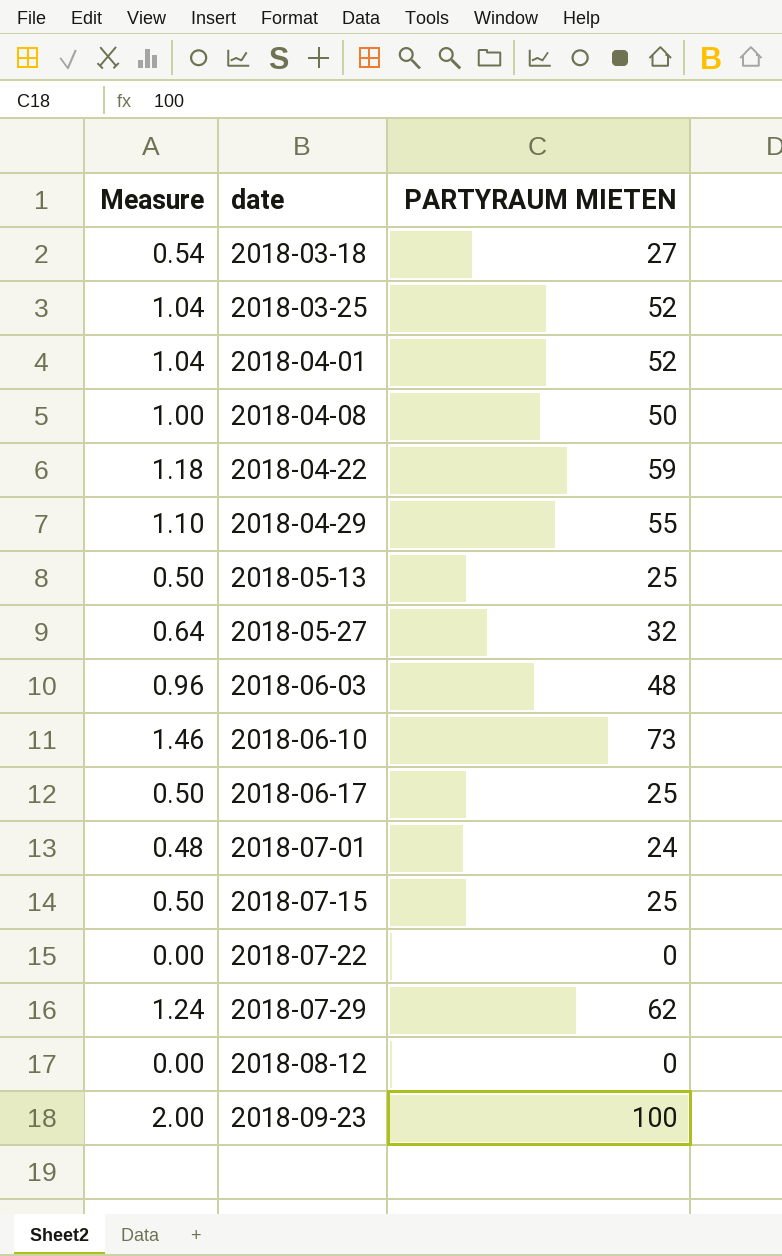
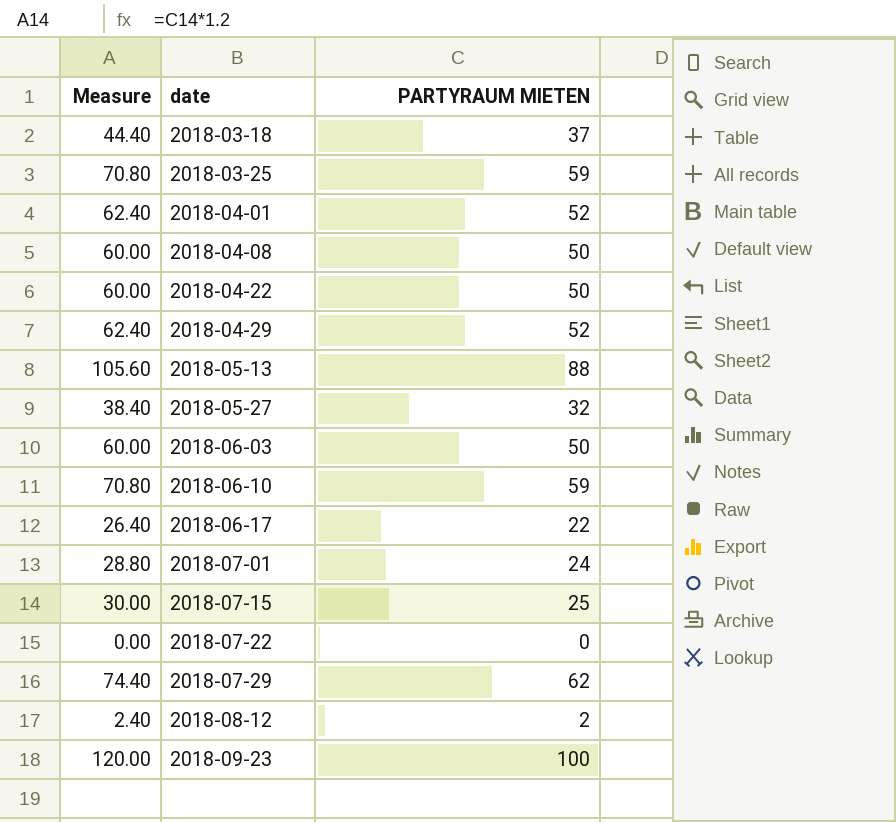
column Measure | formula: [PARTYRAUM MIETEN] * 0.02 -> [PARTYRAUM MIETEN] * 1.2
2018-03-18 | PARTYRAUM MIETEN: 27 -> 37
2018-03-25 | PARTYRAUM MIETEN: 52 -> 59
2018-04-22 | PARTYRAUM MIETEN: 59 -> 50
2018-04-29 | PARTYRAUM MIETEN: 55 -> 52
2018-05-13 | PARTYRAUM MIETEN: 25 -> 88
2018-06-03 | PARTYRAUM MIETEN: 48 -> 50
2018-06-10 | PARTYRAUM MIETEN: 73 -> 59
2018-06-17 | PARTYRAUM MIETEN: 25 -> 22
2018-08-12 | PARTYRAUM MIETEN: 0 -> 2

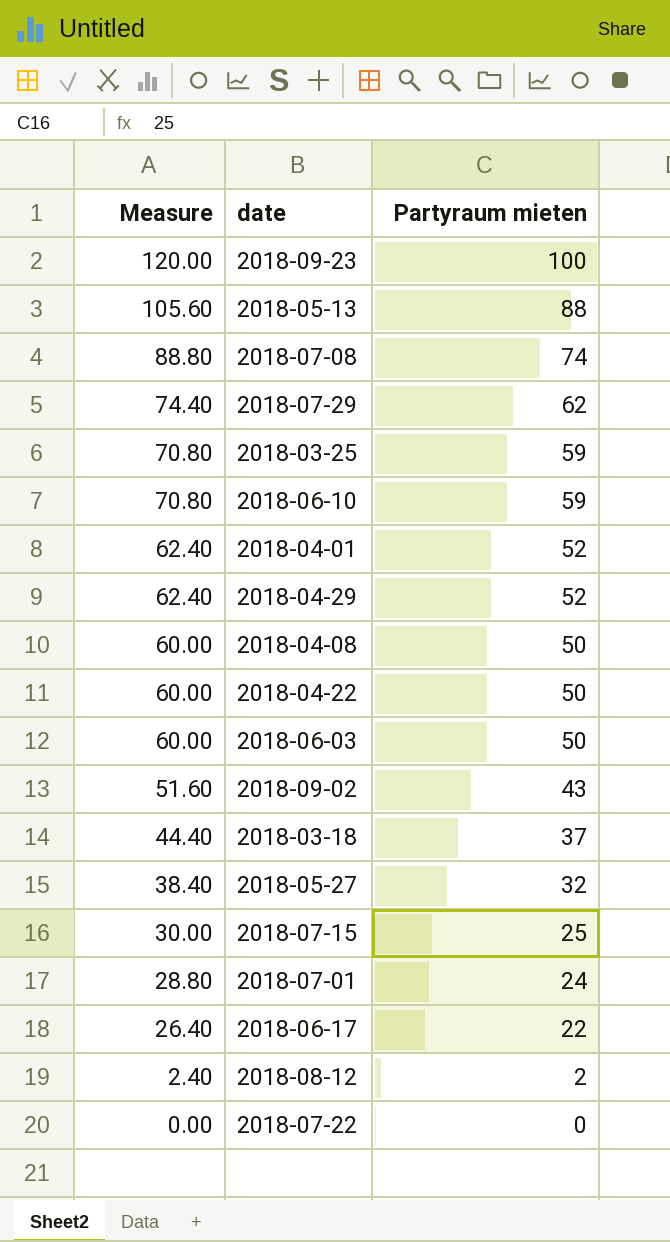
row order: date ascending -> Measure descending
column name: PARTYRAUM MIETEN -> Partyraum mieten
row 2018-07-08: none -> 88.80 | 74
row 2018-09-02: none -> 51.60 | 43

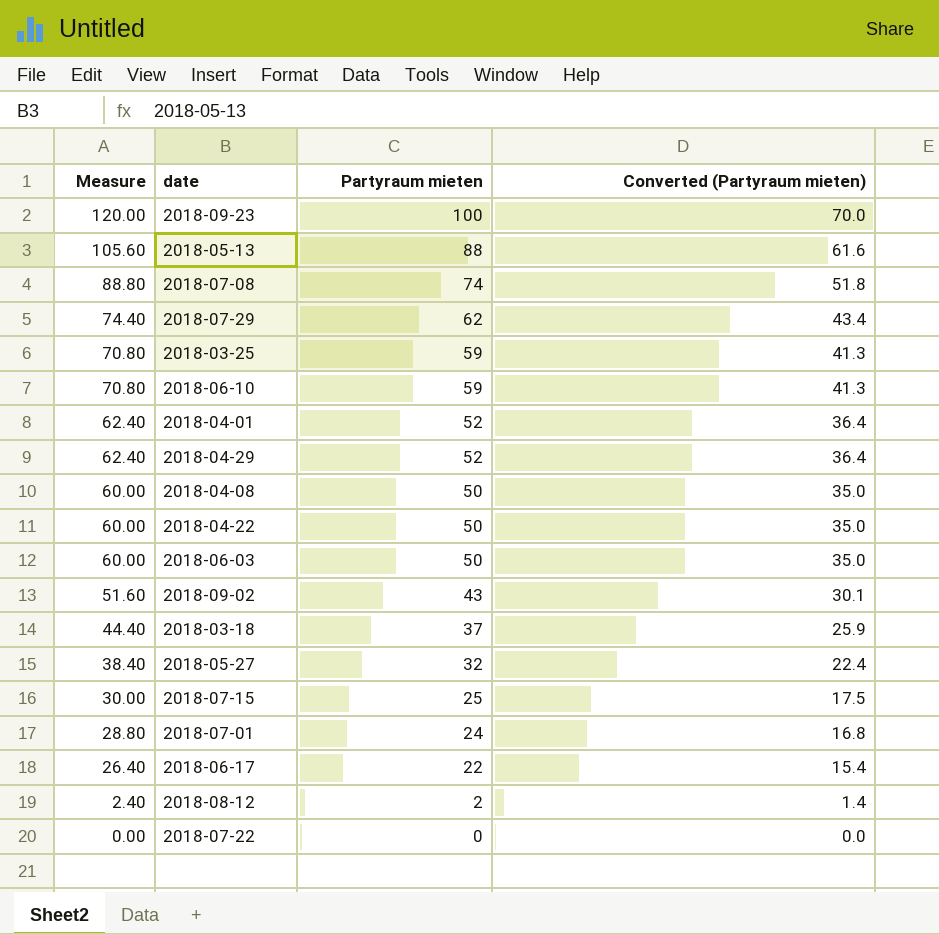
column Converted (Partyraum mieten) | formula: none -> [Partyraum mieten] * 0.7

